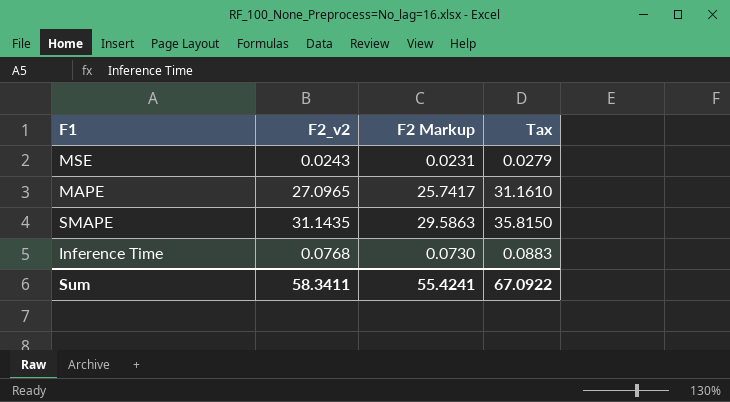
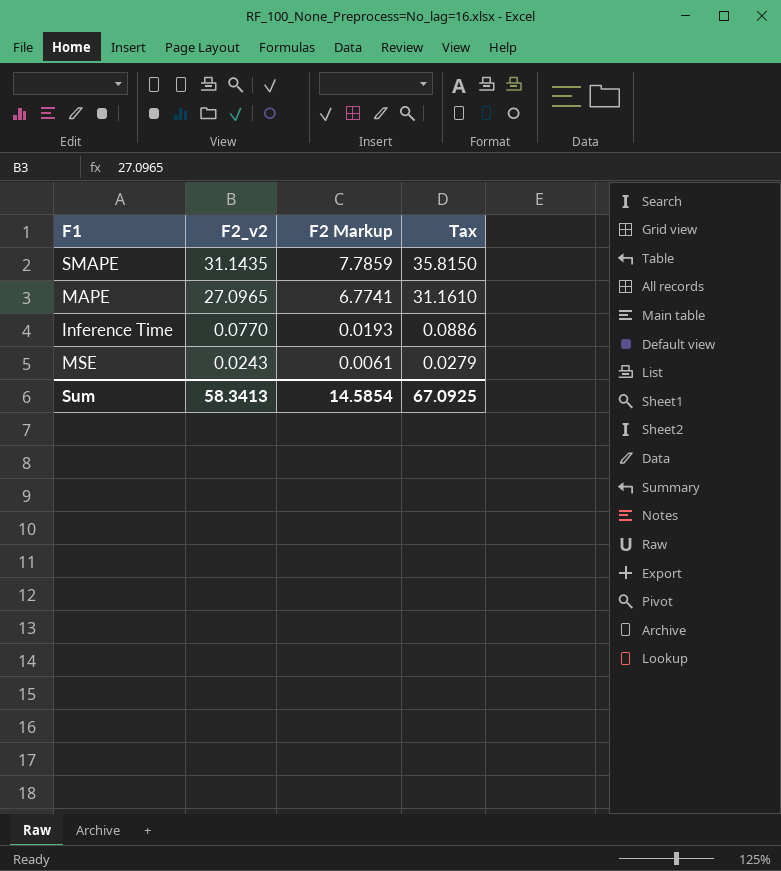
row order: none -> F2_v2 descending
column F2 Markup | formula: [F2_v2] * 0.95 -> [F2_v2] * 0.25
Inference Time | F2_v2: 0.0768 -> 0.0770
Inference Time | Tax: 0.0883 -> 0.0886
Sum | F2_v2: 58.3411 -> 58.3413
Sum | F2 Markup: 55.4241 -> 14.5854
Sum | Tax: 67.0922 -> 67.0925

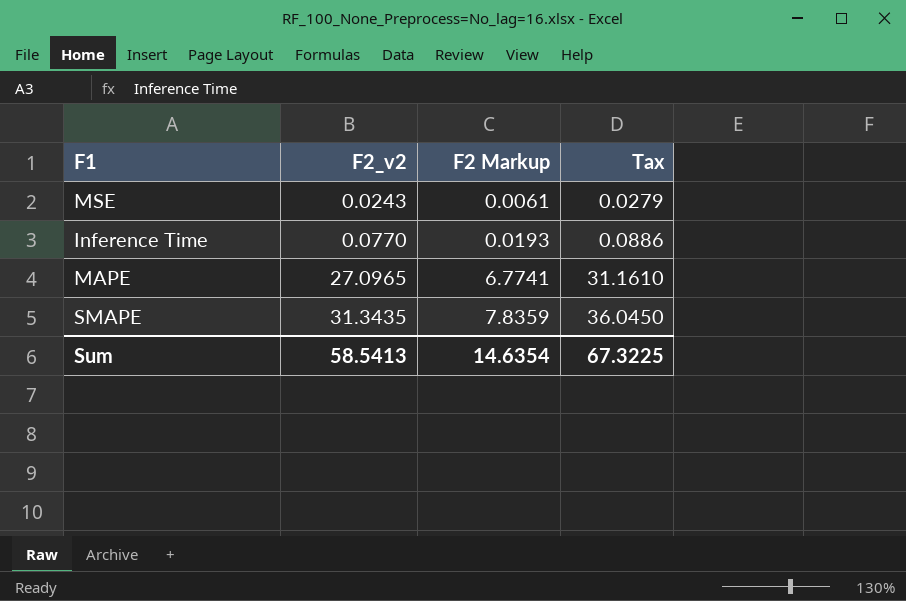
row order: F2_v2 descending -> F2_v2 ascending
SMAPE | F2_v2: 31.1435 -> 31.3435
SMAPE | F2 Markup: 7.7859 -> 7.8359
SMAPE | Tax: 35.8150 -> 36.0450
Sum | F2_v2: 58.3413 -> 58.5413
Sum | F2 Markup: 14.5854 -> 14.6354
Sum | Tax: 67.0925 -> 67.3225

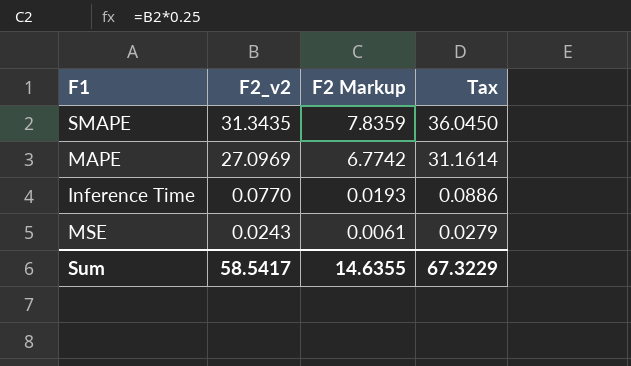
row order: F2_v2 ascending -> F2_v2 descending
MAPE | F2_v2: 27.0965 -> 27.0969
MAPE | F2 Markup: 6.7741 -> 6.7742
MAPE | Tax: 31.1610 -> 31.1614
Sum | F2_v2: 58.5413 -> 58.5417
Sum | F2 Markup: 14.6354 -> 14.6355
Sum | Tax: 67.3225 -> 67.3229

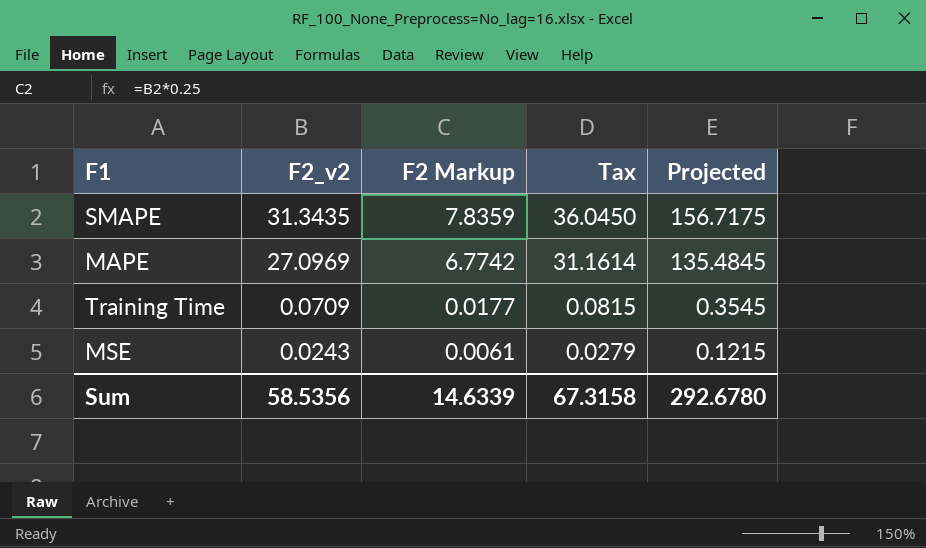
column Projected | formula: none -> [F2_v2] * 5
row Inference Time: 0.0770 | 0.0193 | 0.0886 -> none
row Training Time: none -> 0.0709 | 0.0177 | 0.0815 | 0.3545
Sum | F2_v2: 58.5417 -> 58.5356
Sum | F2 Markup: 14.6355 -> 14.6339
Sum | Tax: 67.3229 -> 67.3158

